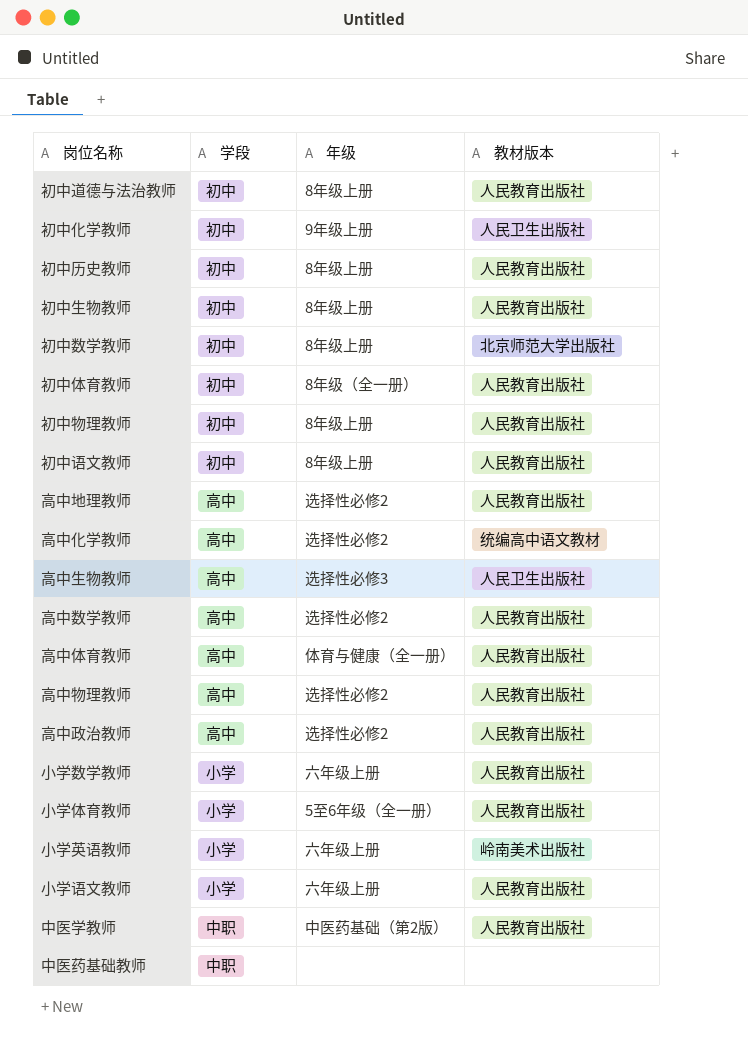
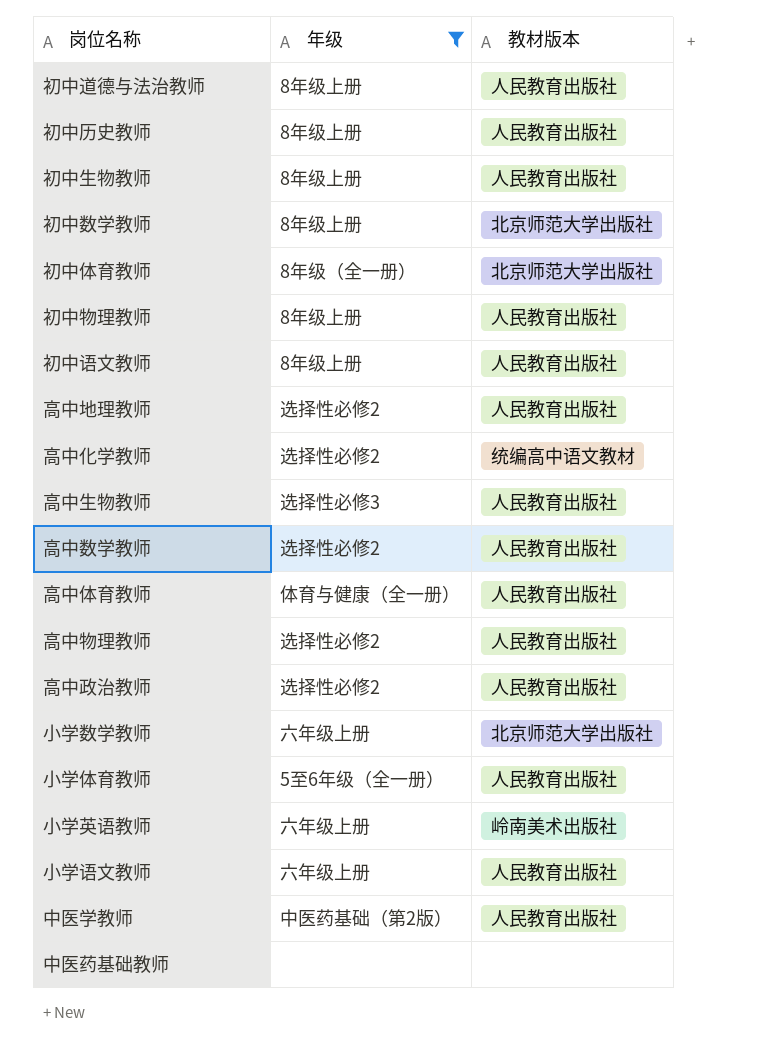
filter: none -> 年级 != 9年级上册
column 学段 | position: 2 -> none
初中体育教师 | 教材版本: 人民教育出版社 -> 北京师范大学出版社
高中生物教师 | 教材版本: 人民卫生出版社 -> 人民教育出版社
小学数学教师 | 教材版本: 人民教育出版社 -> 北京师范大学出版社

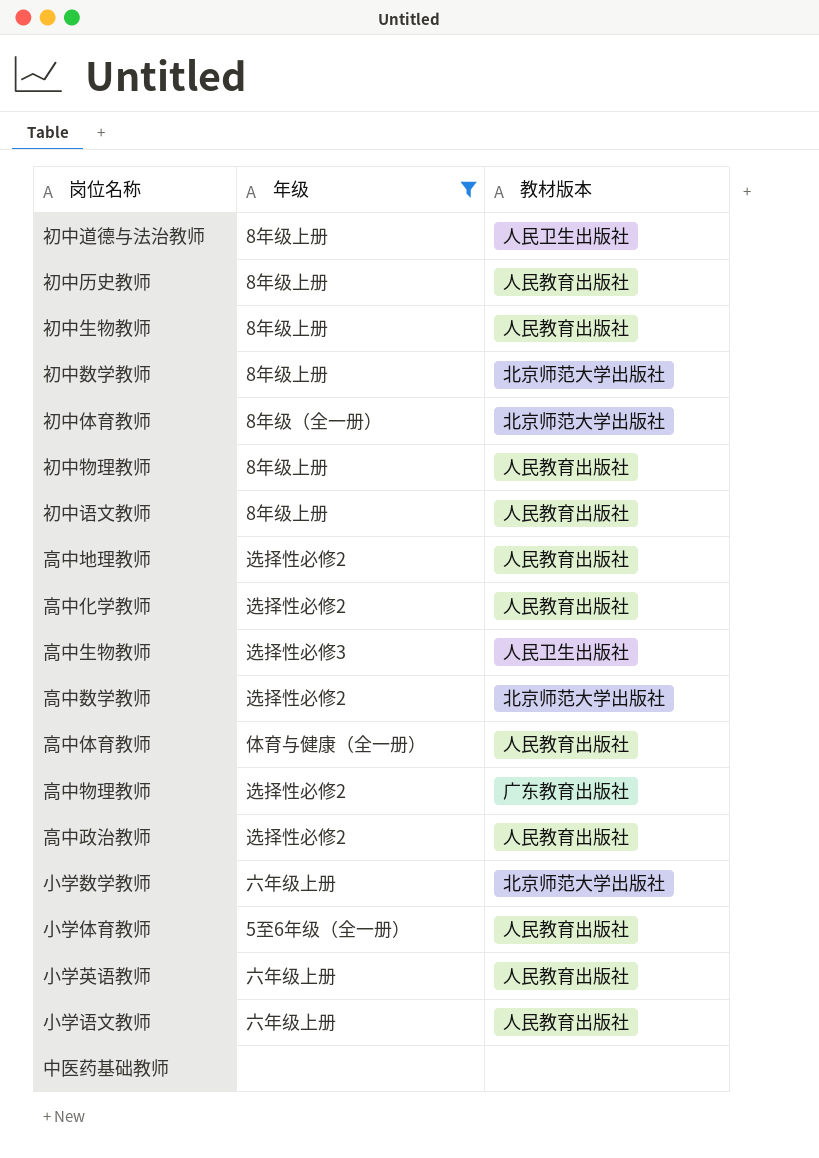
row 中医学教师: 中医药基础（第2版） | 人民教育出版社 -> none
初中道德与法治教师 | 教材版本: 人民教育出版社 -> 人民卫生出版社
高中化学教师 | 教材版本: 统编高中语文教材 -> 人民教育出版社
高中生物教师 | 教材版本: 人民教育出版社 -> 人民卫生出版社
高中数学教师 | 教材版本: 人民教育出版社 -> 北京师范大学出版社
高中物理教师 | 教材版本: 人民教育出版社 -> 广东教育出版社
小学英语教师 | 教材版本: 岭南美术出版社 -> 人民教育出版社

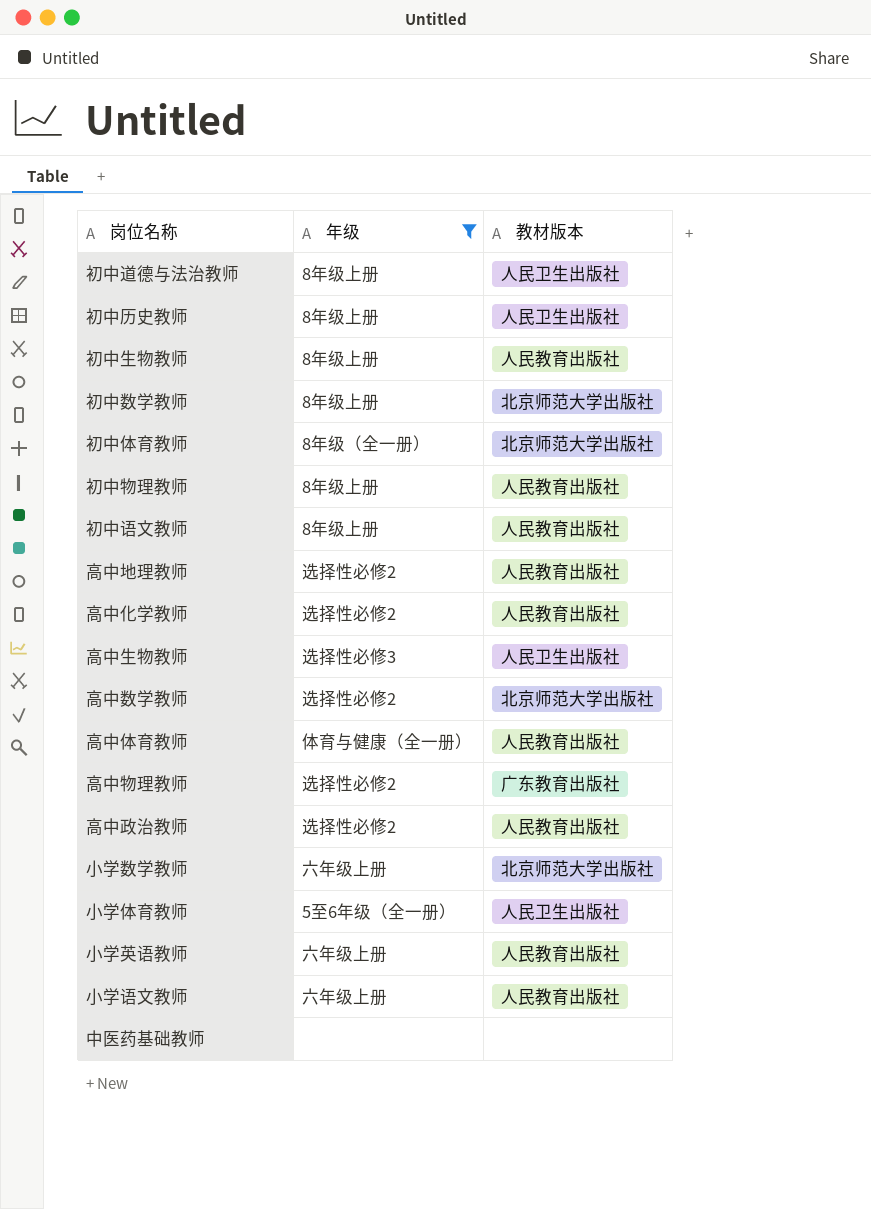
初中历史教师 | 教材版本: 人民教育出版社 -> 人民卫生出版社
小学体育教师 | 教材版本: 人民教育出版社 -> 人民卫生出版社

